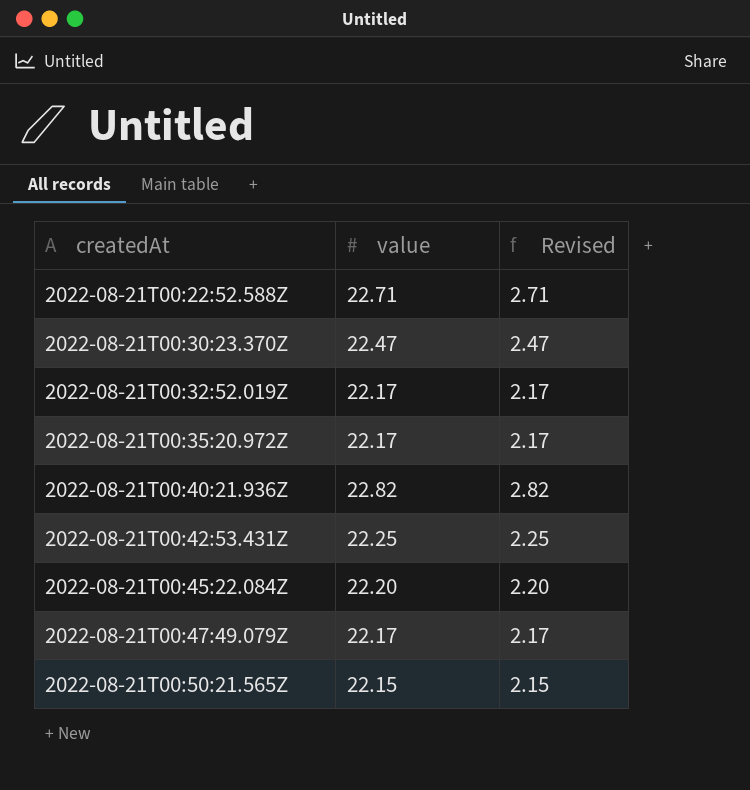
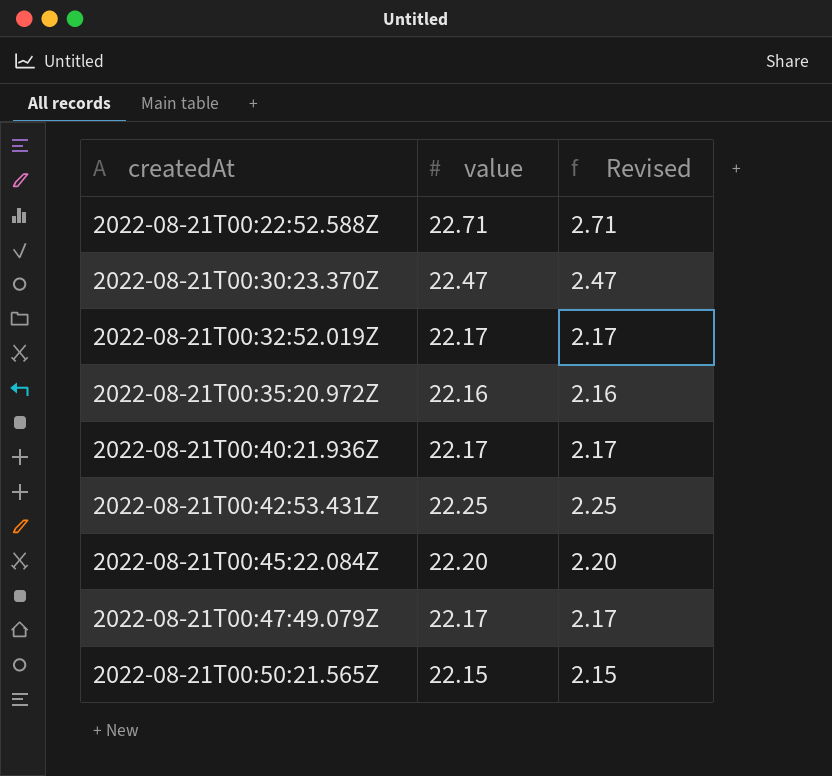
2022-08-21T00:35:20.972Z | value: 22.17 -> 22.16
2022-08-21T00:35:20.972Z | Revised: 2.17 -> 2.16
2022-08-21T00:40:21.936Z | value: 22.82 -> 22.17
2022-08-21T00:40:21.936Z | Revised: 2.82 -> 2.17

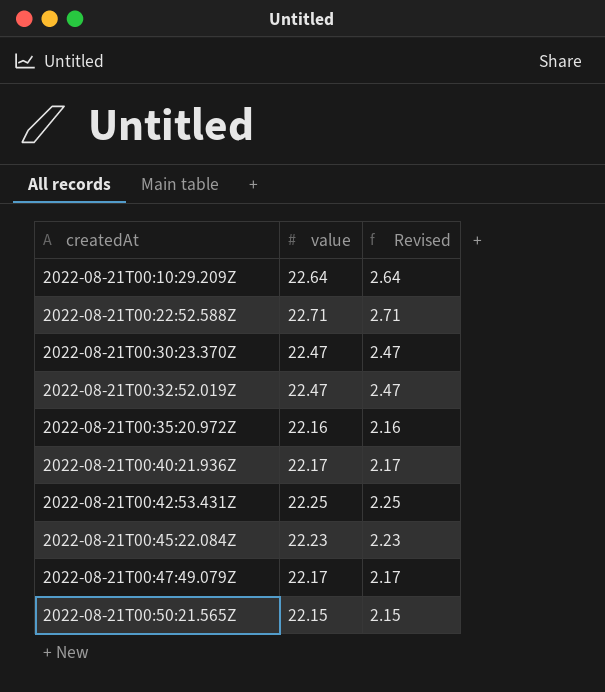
row 2022-08-21T00:10:29.209Z: none -> 22.64 | 2.64
2022-08-21T00:32:52.019Z | value: 22.17 -> 22.47
2022-08-21T00:32:52.019Z | Revised: 2.17 -> 2.47
2022-08-21T00:45:22.084Z | value: 22.20 -> 22.23
2022-08-21T00:45:22.084Z | Revised: 2.20 -> 2.23

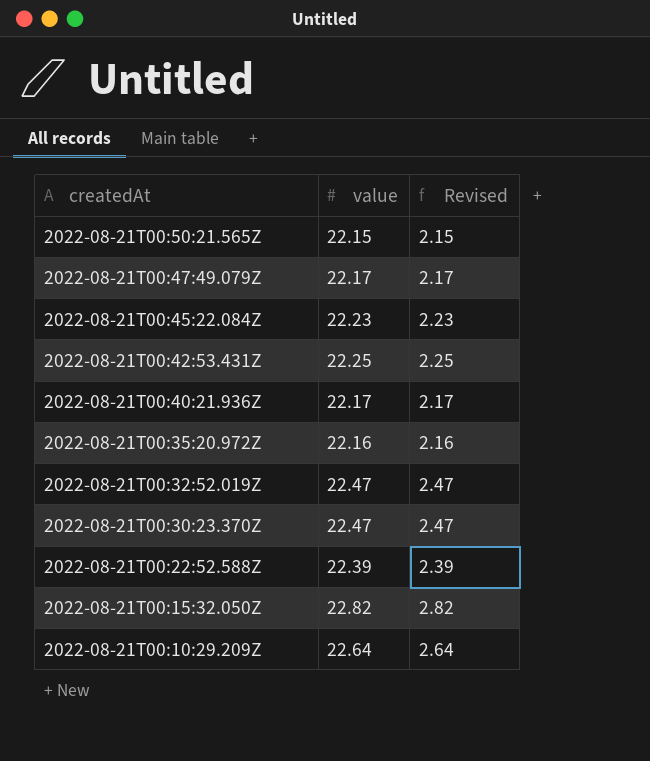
row order: createdAt ascending -> createdAt descending
2022-08-21T00:22:52.588Z | value: 22.71 -> 22.39
2022-08-21T00:22:52.588Z | Revised: 2.71 -> 2.39
row 2022-08-21T00:15:32.050Z: none -> 22.82 | 2.82

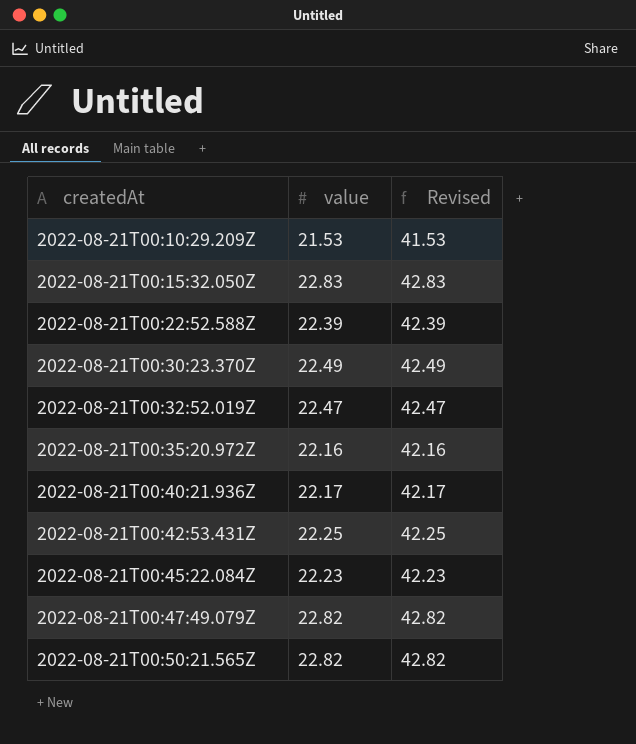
row order: createdAt descending -> createdAt ascending
column Revised | formula: [value] - 20 -> [value] + 20
2022-08-21T00:10:29.209Z | value: 22.64 -> 21.53
2022-08-21T00:15:32.050Z | value: 22.82 -> 22.83
2022-08-21T00:30:23.370Z | value: 22.47 -> 22.49
2022-08-21T00:47:49.079Z | value: 22.17 -> 22.82
2022-08-21T00:50:21.565Z | value: 22.15 -> 22.82

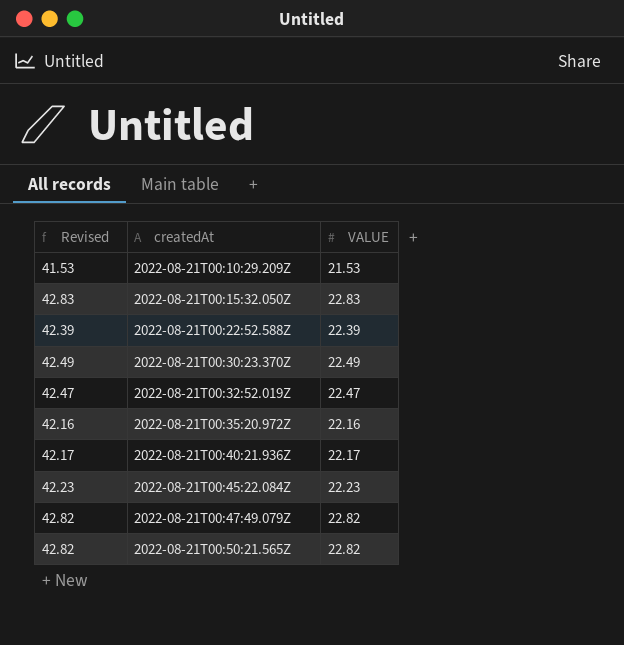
column Revised | position: 3 -> 1
column name: value -> VALUE
row 2022-08-21T00:42:53.431Z: 22.25 | 42.25 -> none

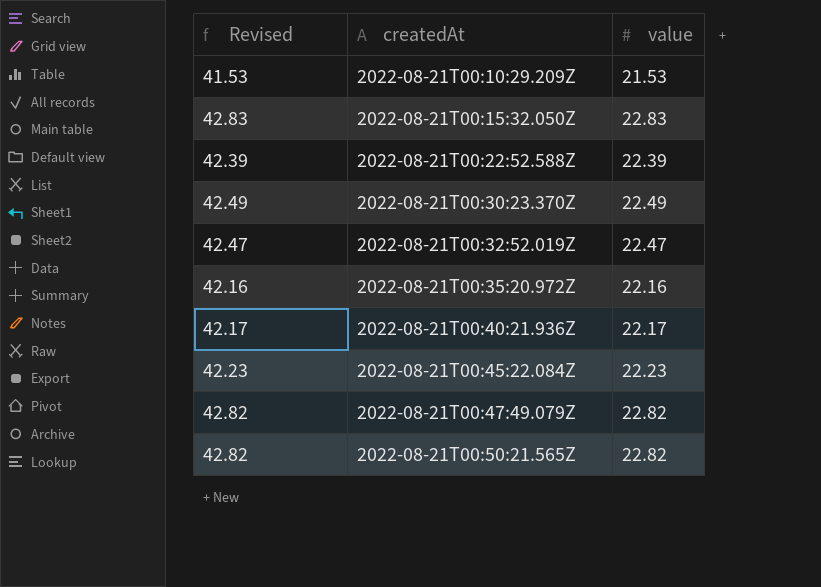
column name: VALUE -> value

